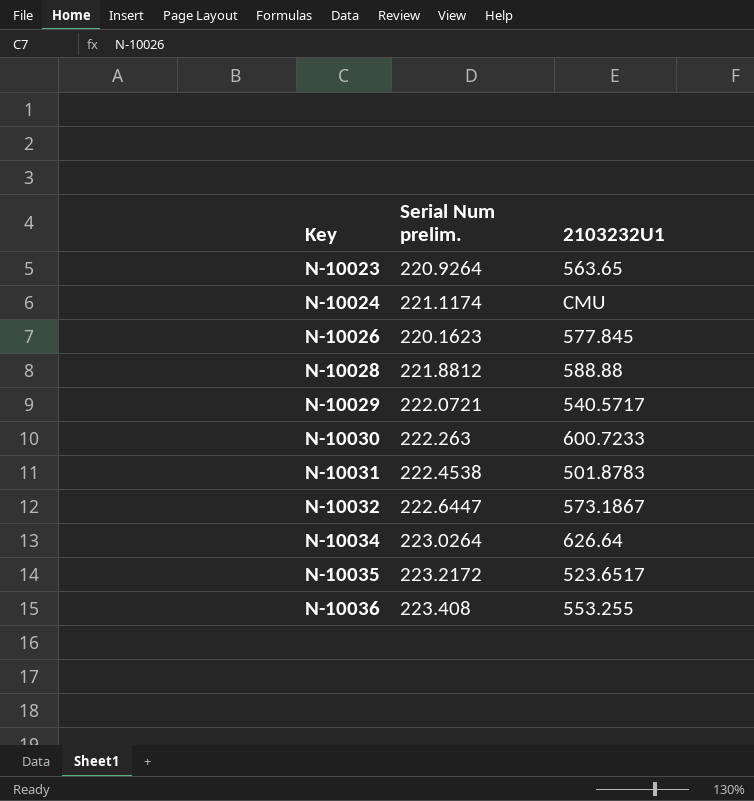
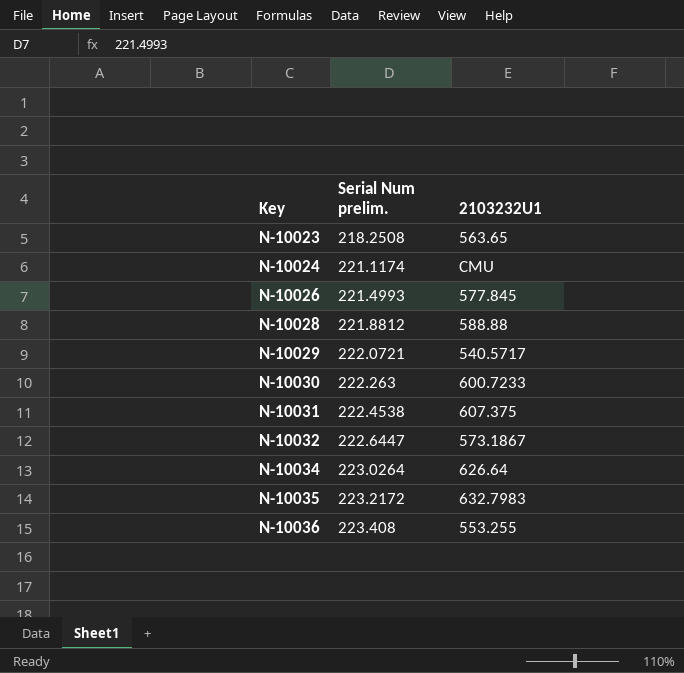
N-10023 | Serial Num prelim.: 220.9264 -> 218.2508
N-10026 | Serial Num prelim.: 220.1623 -> 221.4993
N-10031 | 2103232U1: 501.8783 -> 607.375
N-10035 | 2103232U1: 523.6517 -> 632.7983

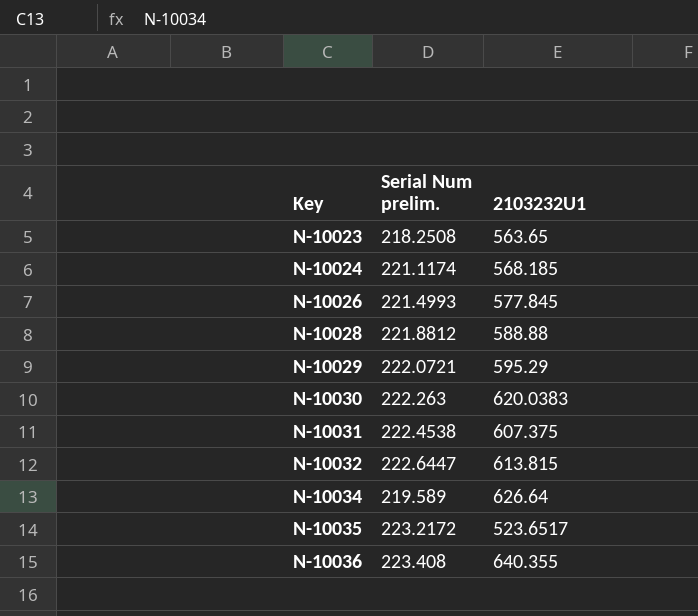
N-10024 | 2103232U1: CMU -> 568.185
N-10029 | 2103232U1: 540.5717 -> 595.29
N-10030 | 2103232U1: 600.7233 -> 620.0383
N-10032 | 2103232U1: 573.1867 -> 613.815
N-10034 | Serial Num prelim.: 223.0264 -> 219.589
N-10035 | 2103232U1: 632.7983 -> 523.6517
N-10036 | 2103232U1: 553.255 -> 640.355

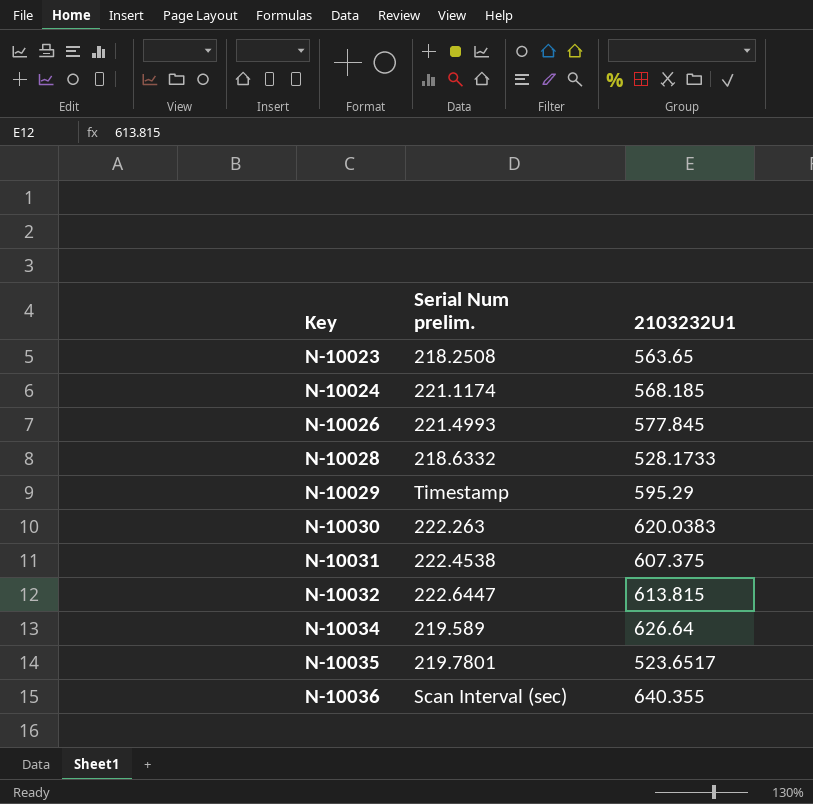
N-10028 | Serial Num prelim.: 221.8812 -> 218.6332
N-10028 | 2103232U1: 588.88 -> 528.1733
N-10029 | Serial Num prelim.: 222.0721 -> Timestamp
N-10035 | Serial Num prelim.: 223.2172 -> 219.7801
N-10036 | Serial Num prelim.: 223.408 -> Scan Interval (sec)

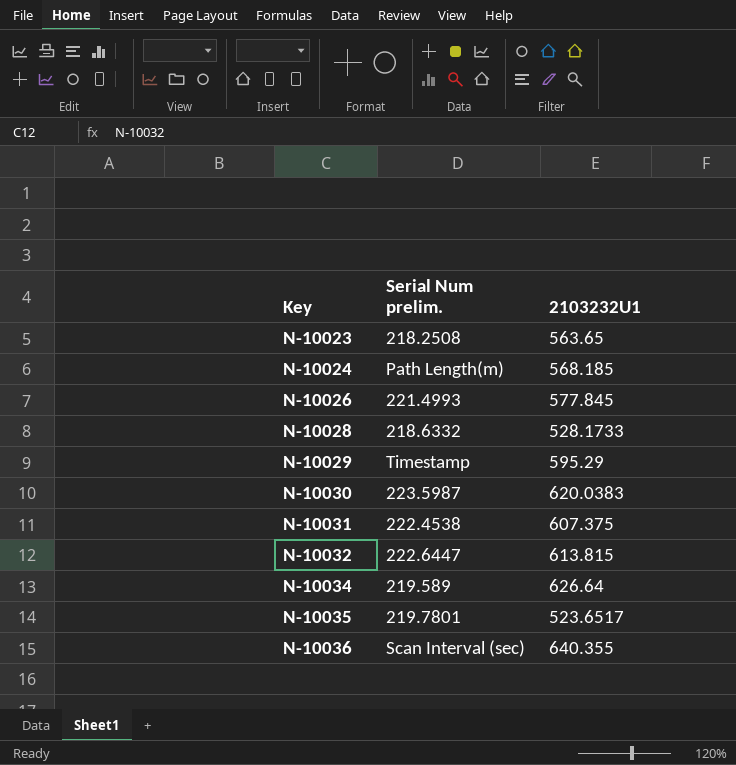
N-10024 | Serial Num prelim.: 221.1174 -> Path Length(m)
N-10030 | Serial Num prelim.: 222.263 -> 223.5987

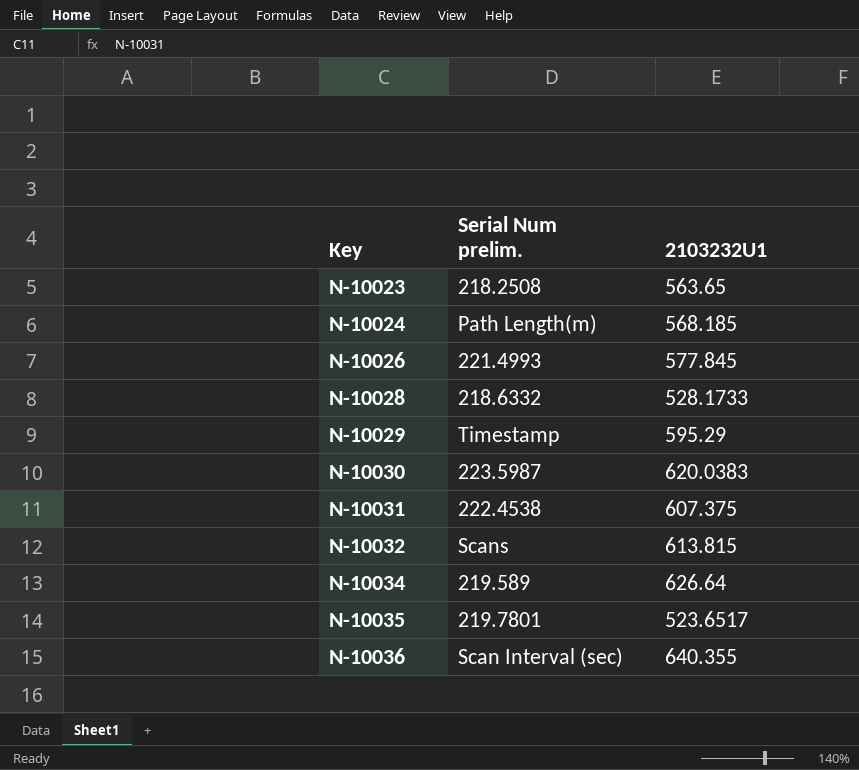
N-10032 | Serial Num prelim.: 222.6447 -> Scans

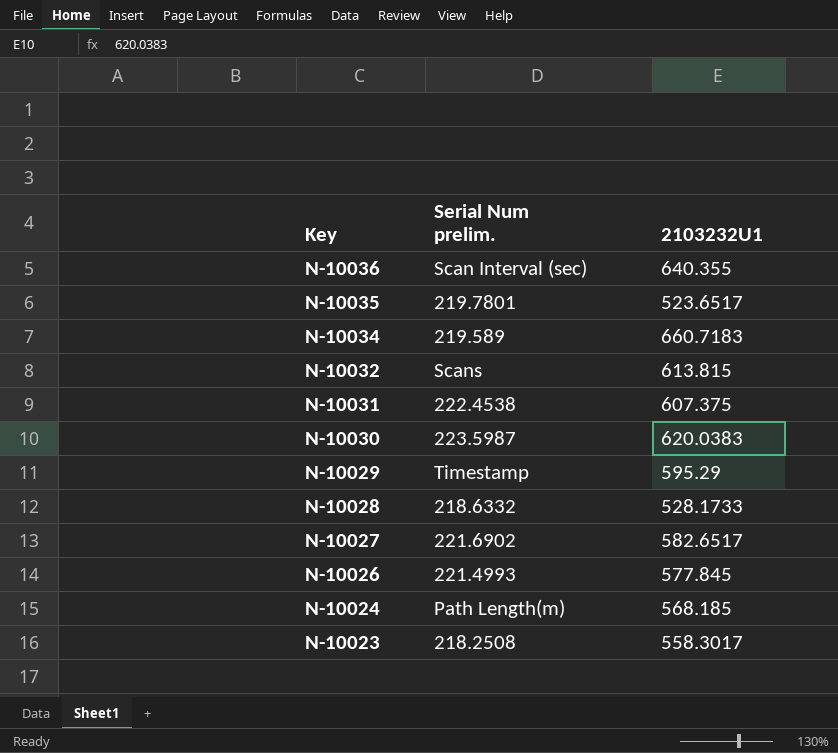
row order: Key ascending -> Key descending
N-10034 | 2103232U1: 626.64 -> 660.7183
row N-10027: none -> 221.6902 | 582.6517
N-10023 | 2103232U1: 563.65 -> 558.3017

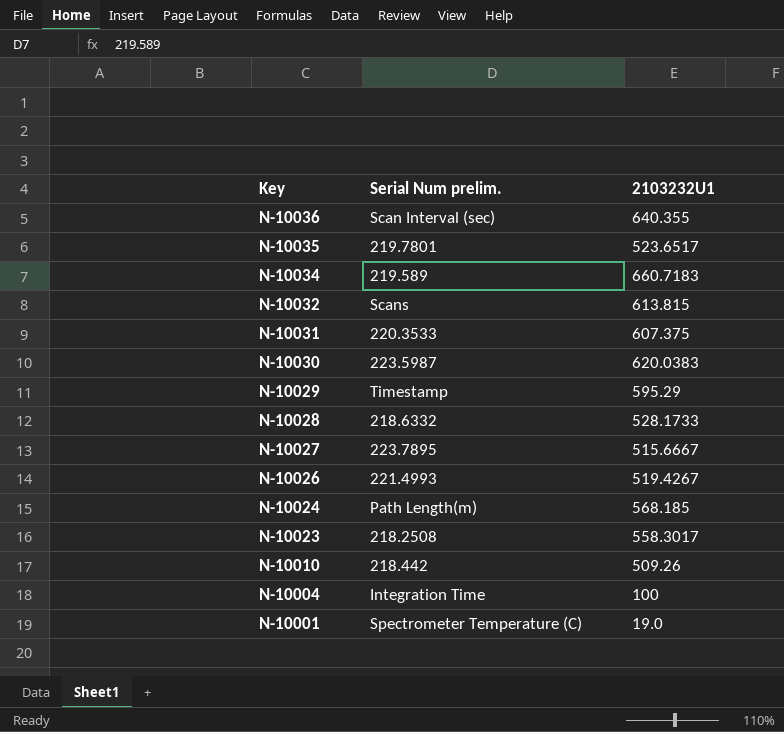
N-10031 | Serial Num prelim.: 222.4538 -> 220.3533
N-10027 | Serial Num prelim.: 221.6902 -> 223.7895
N-10027 | 2103232U1: 582.6517 -> 515.6667
N-10026 | 2103232U1: 577.845 -> 519.4267
row N-10010: none -> 218.442 | 509.26
row N-10004: none -> Integration Time | 100
row N-10001: none -> Spectrometer Temperature (C) | 19.0

